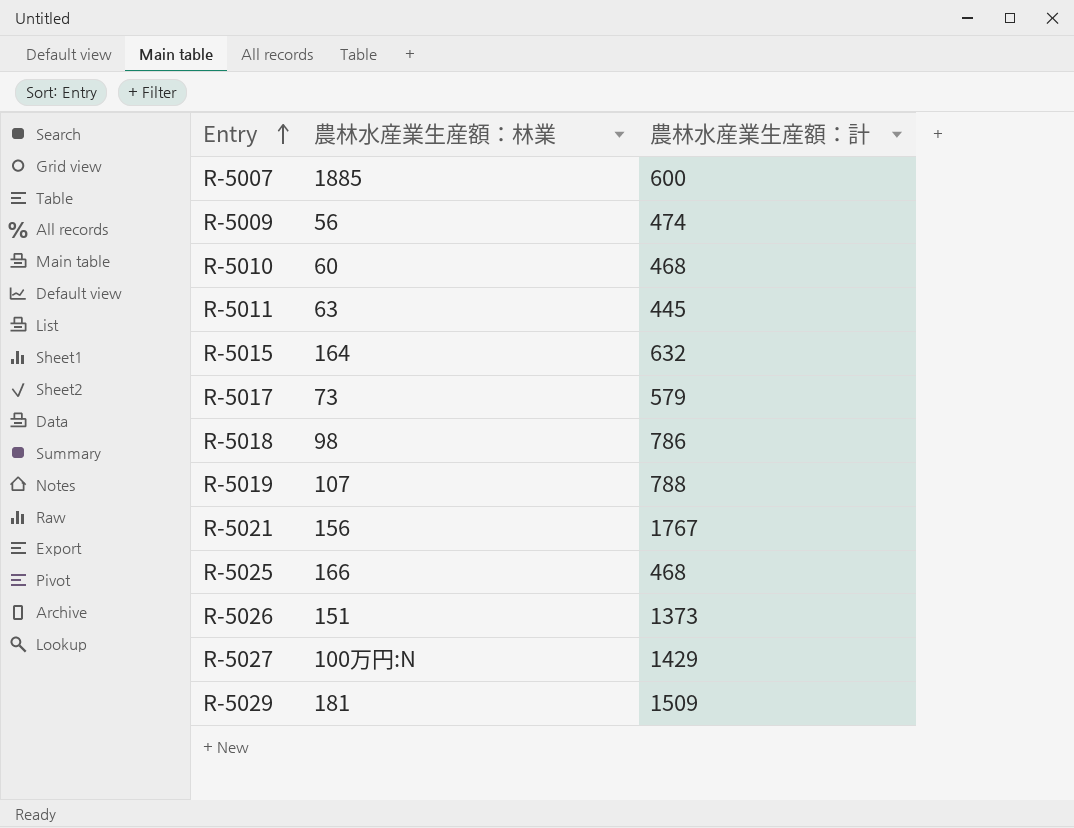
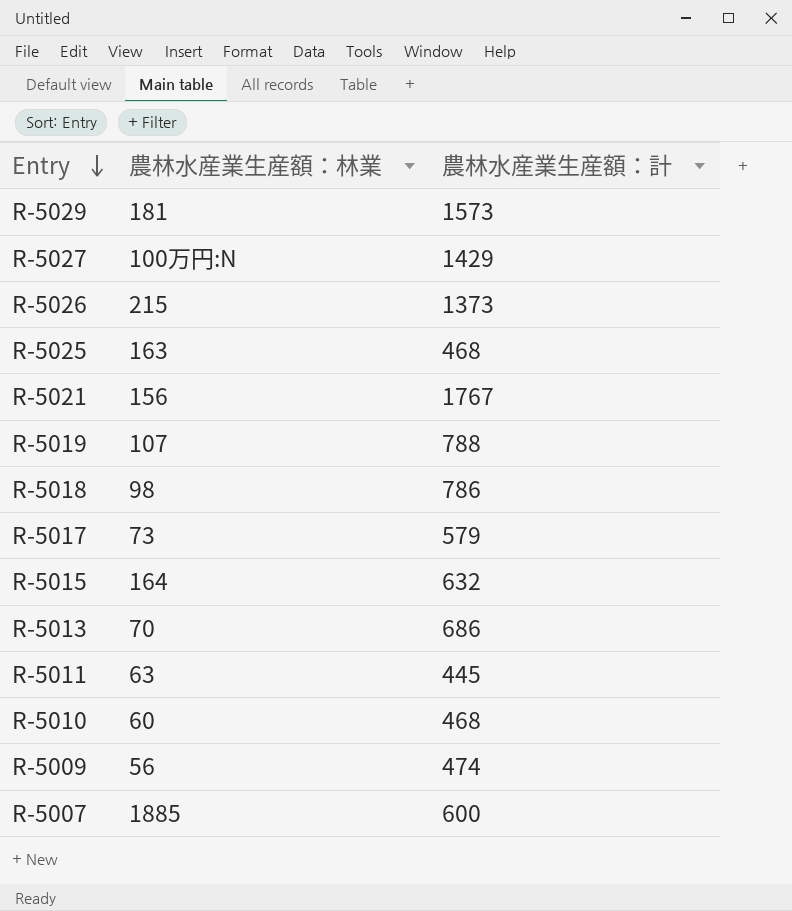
row order: Entry ascending -> Entry descending
R-5029 | 農林水産業生産額：計: 1509 -> 1573
R-5026 | 農林水産業生産額：林業: 151 -> 215
R-5025 | 農林水産業生産額：林業: 166 -> 163
row R-5013: none -> 70 | 686

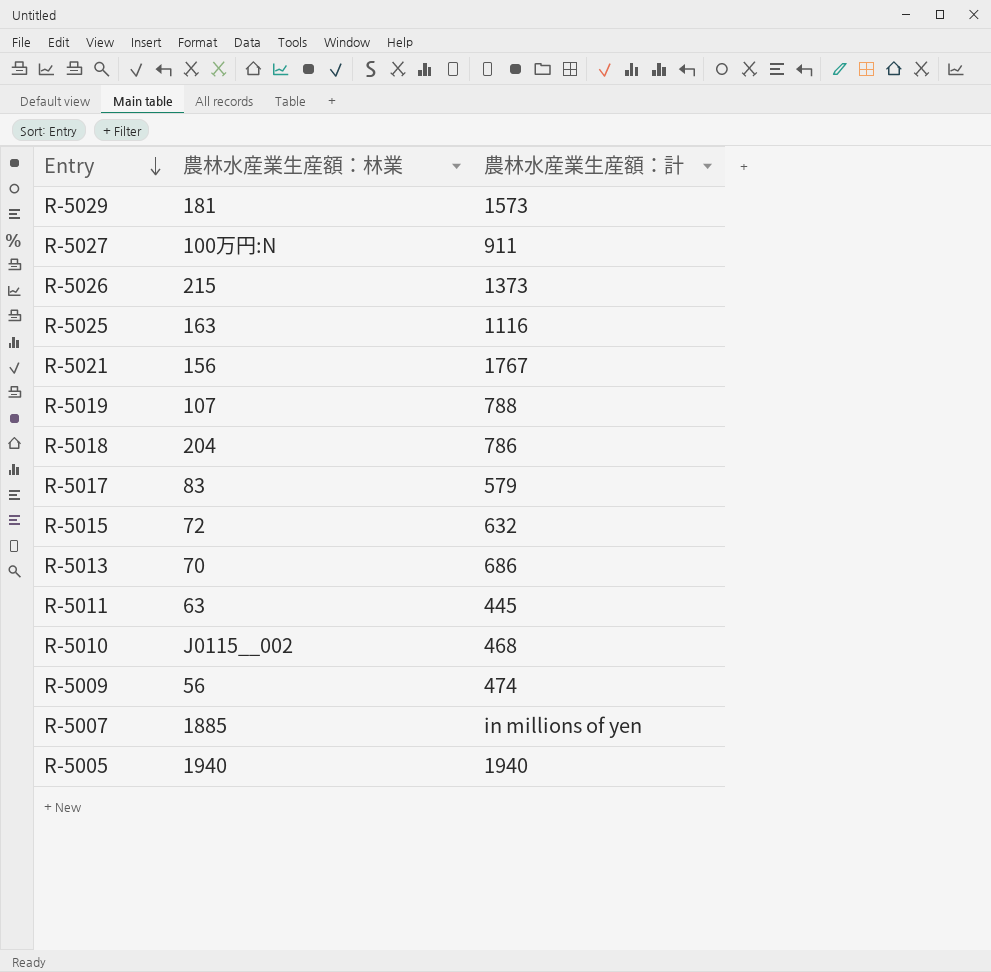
R-5027 | 農林水産業生産額：計: 1429 -> 911
R-5025 | 農林水産業生産額：計: 468 -> 1116
R-5018 | 農林水産業生産額：林業: 98 -> 204
R-5017 | 農林水産業生産額：林業: 73 -> 83
R-5015 | 農林水産業生産額：林業: 164 -> 72
R-5010 | 農林水産業生産額：林業: 60 -> J0115__002
R-5007 | 農林水産業生産額：計: 600 -> in millions of yen
row R-5005: none -> 1940 | 1940

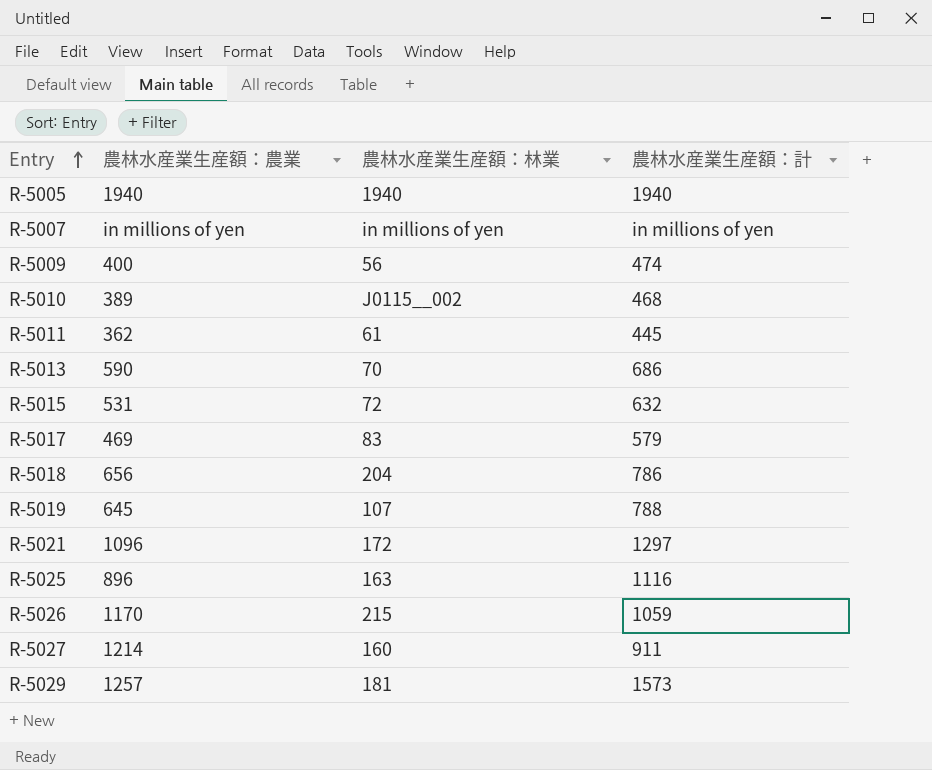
row order: Entry descending -> Entry ascending
column 農林水産業生産額：農業 | position: none -> 2
R-5007 | 農林水産業生産額：林業: 1885 -> in millions of yen
R-5011 | 農林水産業生産額：林業: 63 -> 61
R-5021 | 農林水産業生産額：林業: 156 -> 172
R-5021 | 農林水産業生産額：計: 1767 -> 1297
R-5026 | 農林水産業生産額：計: 1373 -> 1059
R-5027 | 農林水産業生産額：林業: 100万円:N -> 160

